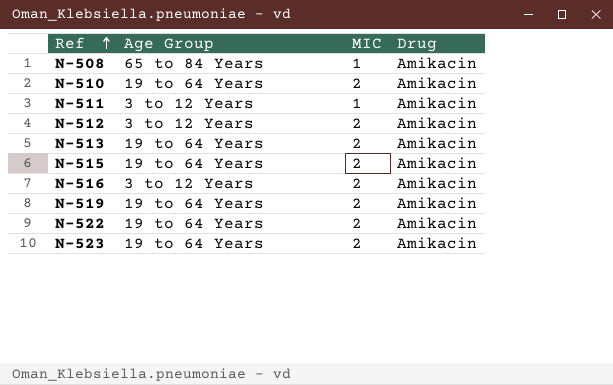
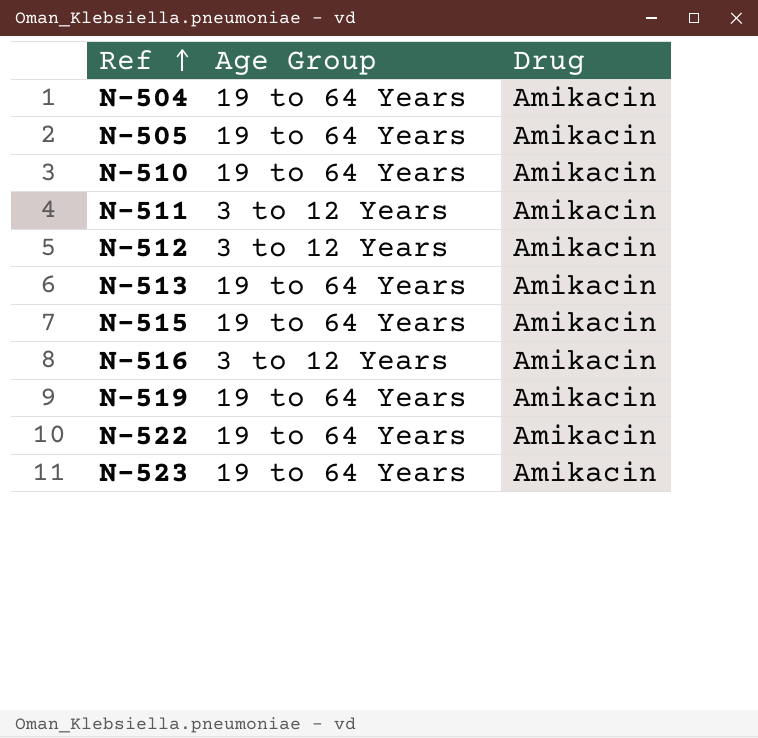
column MIC | position: 3 -> none
row N-508: 65 to 84 Years | 1 | Amikacin -> none
row N-504: none -> 19 to 64 Years | Amikacin
row N-505: none -> 19 to 64 Years | Amikacin

